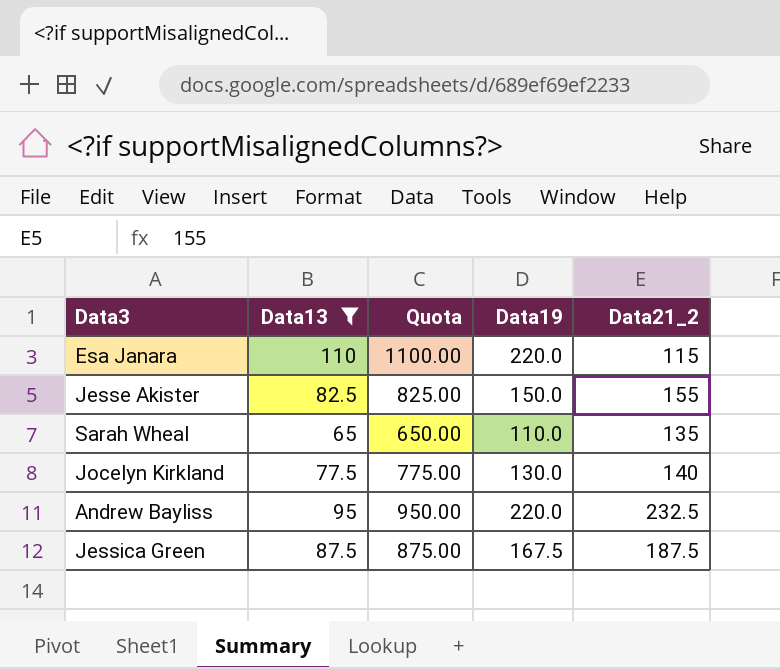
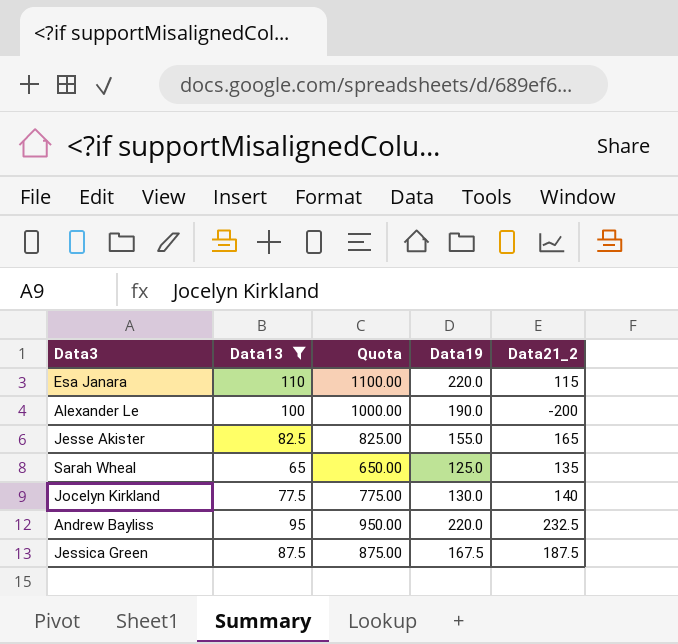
row Alexander Le: none -> 100 | 1000.00 | 190.0 | -200
Jesse Akister | Data19: 150.0 -> 155.0
Jesse Akister | Data21_2: 155 -> 165
Sarah Wheal | Data19: 110.0 -> 125.0

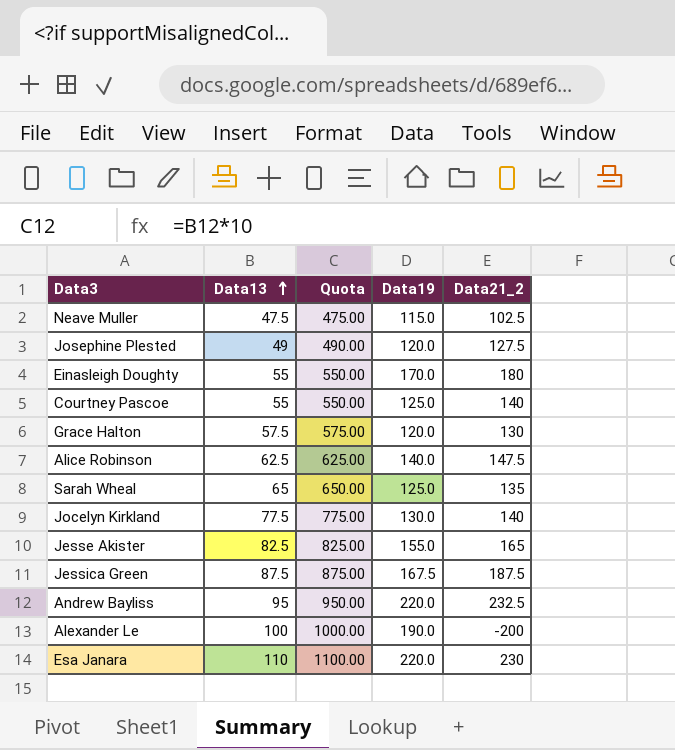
filter: Data13 >= 65 -> none
row order: none -> Data13 ascending
Esa Janara | Data21_2: 115 -> 230

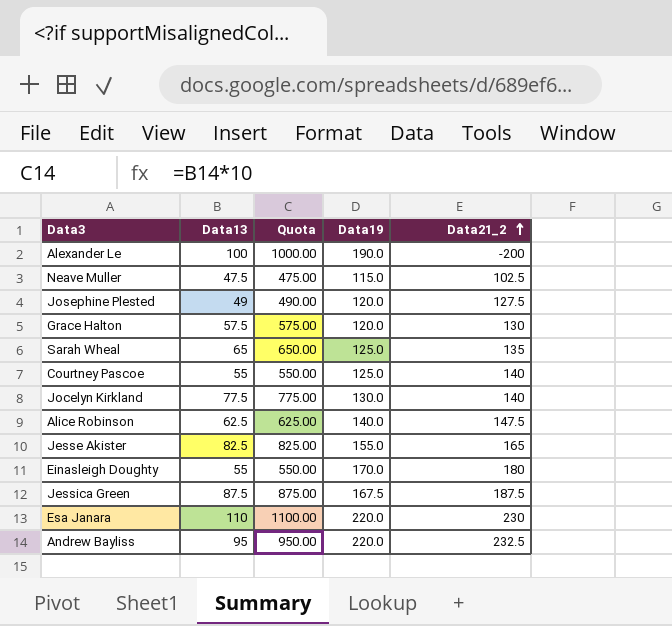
row order: Data13 ascending -> Data21_2 ascending

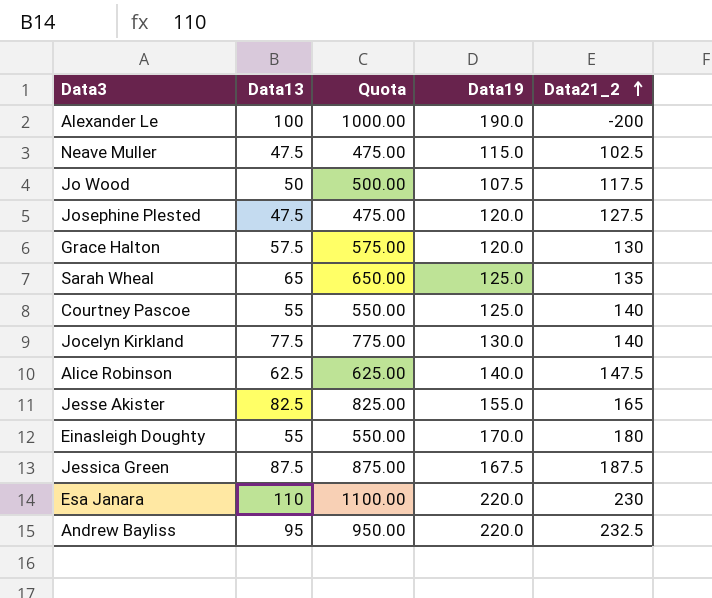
row Jo Wood: none -> 50 | 500.00 | 107.5 | 117.5
Josephine Plested | Data13: 49 -> 47.5
Josephine Plested | Quota: 490.00 -> 475.00

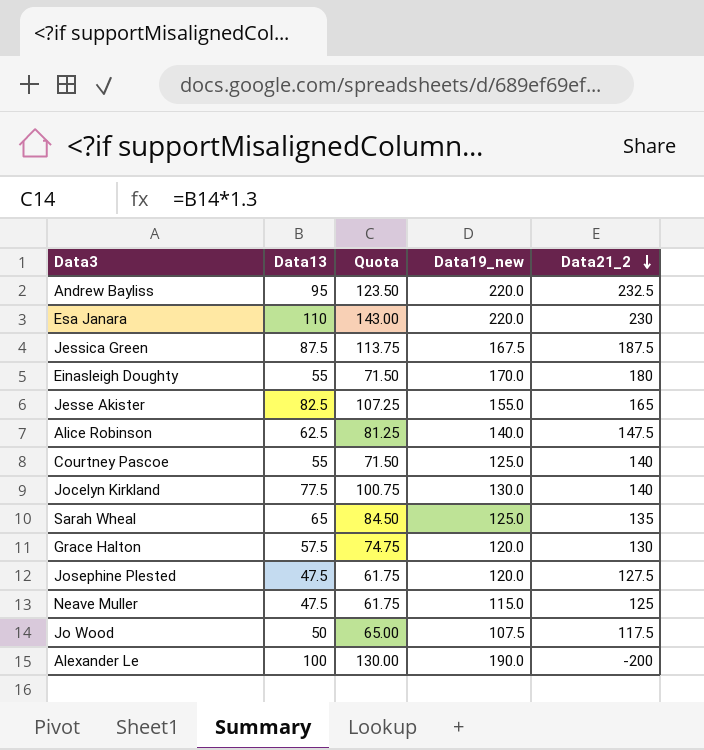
row order: Data21_2 ascending -> Data21_2 descending
column Quota | formula: [Data13] * 10 -> [Data13] * 1.3
column name: Data19 -> Data19_new
Neave Muller | Data21_2: 102.5 -> 125

